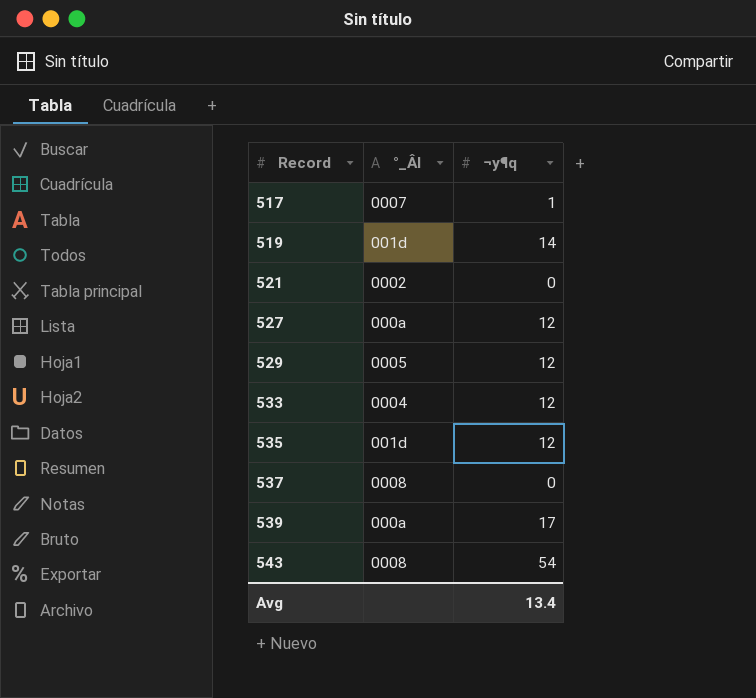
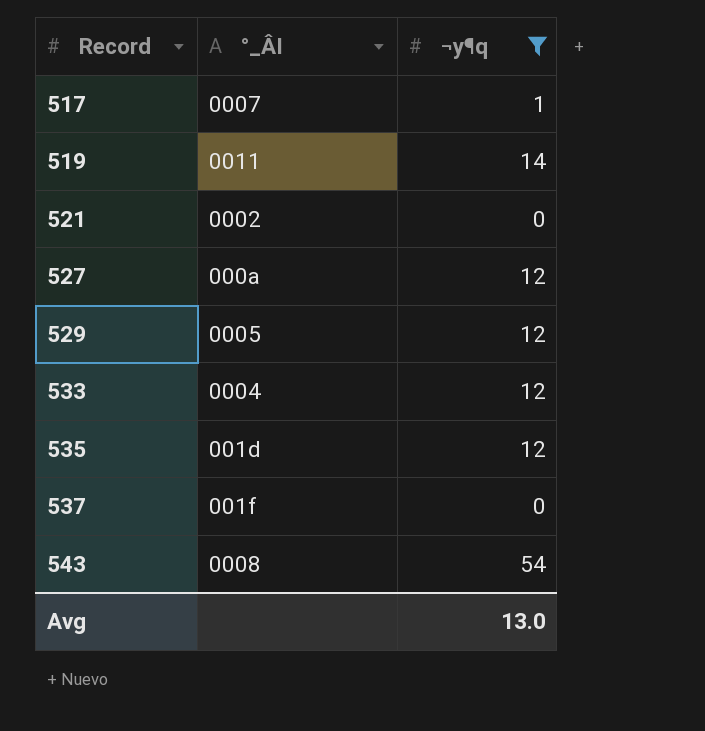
filter: none -> ¬y¶q != 17
519 | °_ÂI: 001d -> 0011
537 | °_ÂI: 0008 -> 001f
Avg | ¬y¶q: 13.4 -> 13.0

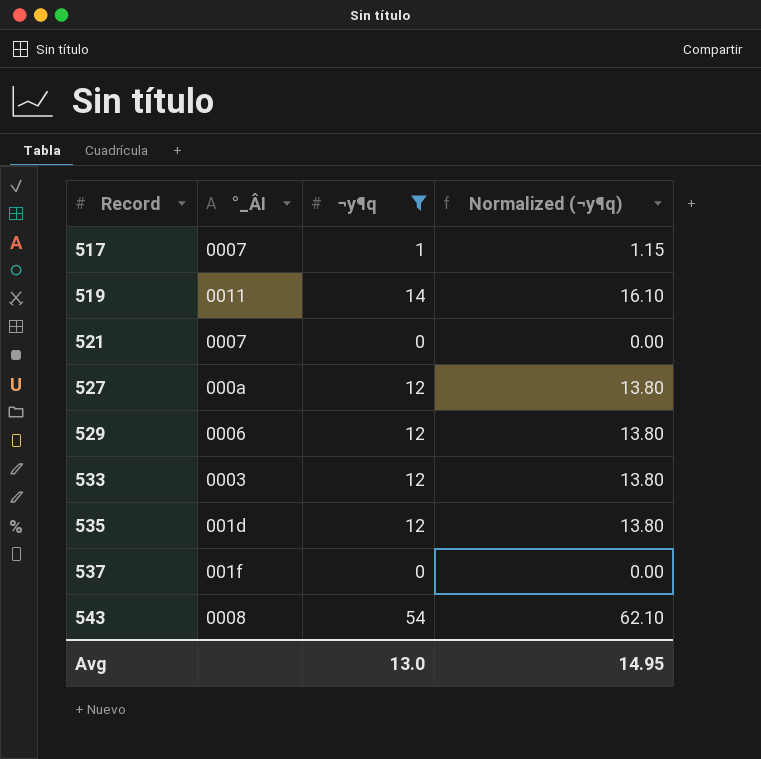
column Normalized (¬y¶q) | formula: none -> [¬y¶q] * 1.15
521 | °_ÂI: 0002 -> 0007
529 | °_ÂI: 0005 -> 0006
533 | °_ÂI: 0004 -> 0003

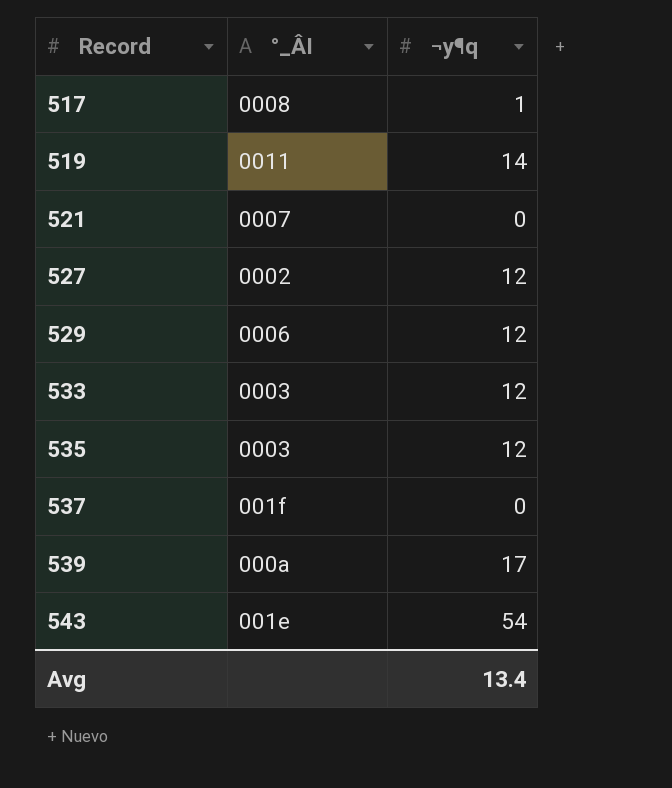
filter: ¬y¶q != 17 -> none
column Normalized (¬y¶q) | formula: [¬y¶q] * 1.15 -> none
517 | °_ÂI: 0007 -> 0008
527 | °_ÂI: 000a -> 0002
535 | °_ÂI: 001d -> 0003
543 | °_ÂI: 0008 -> 001e
Avg | ¬y¶q: 13.0 -> 13.4

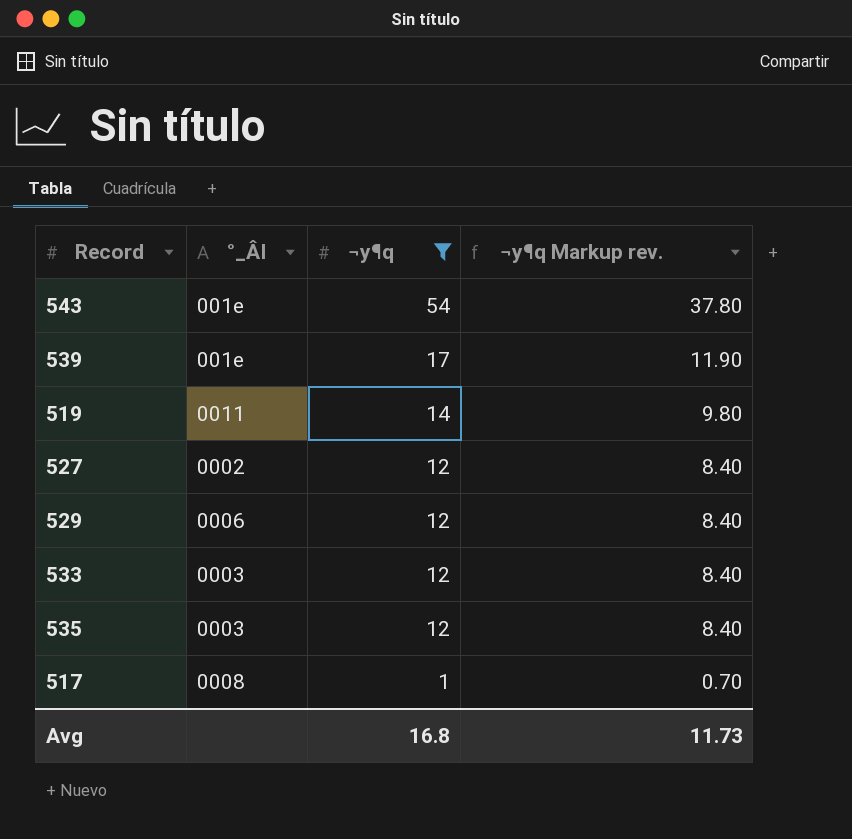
filter: none -> ¬y¶q != 0
row order: Record ascending -> ¬y¶q descending
column ¬y¶q Markup rev. | formula: none -> [¬y¶q] * 0.7
539 | °_ÂI: 000a -> 001e
Avg | ¬y¶q: 13.4 -> 16.8

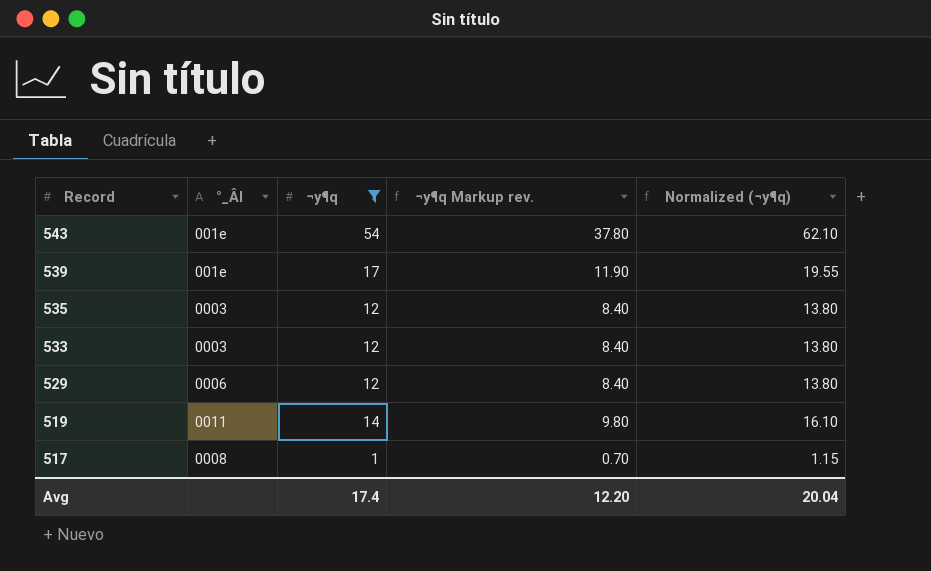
row order: ¬y¶q descending -> Record descending
column Normalized (¬y¶q) | formula: none -> [¬y¶q] * 1.15
row 527: 0002 | 12 | 8.40 -> none
Avg | ¬y¶q: 16.8 -> 17.4
Avg | ¬y¶q Markup rev.: 11.73 -> 12.20

